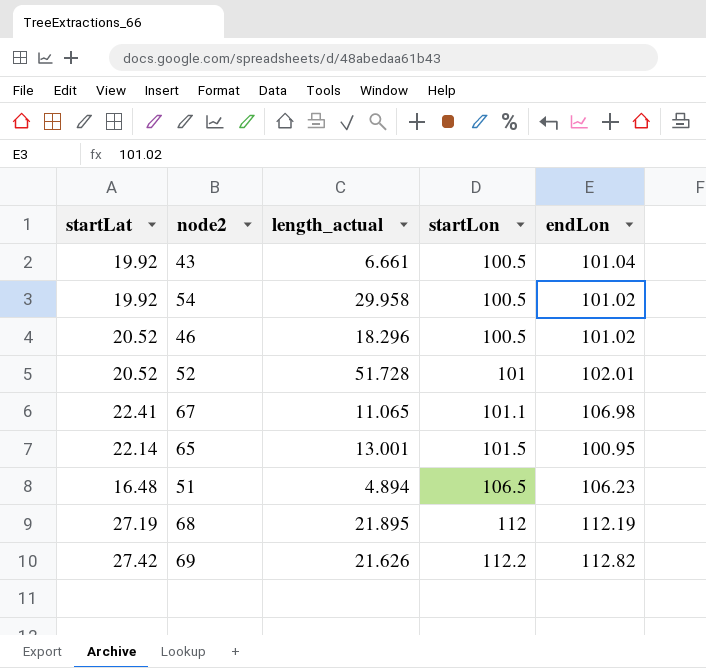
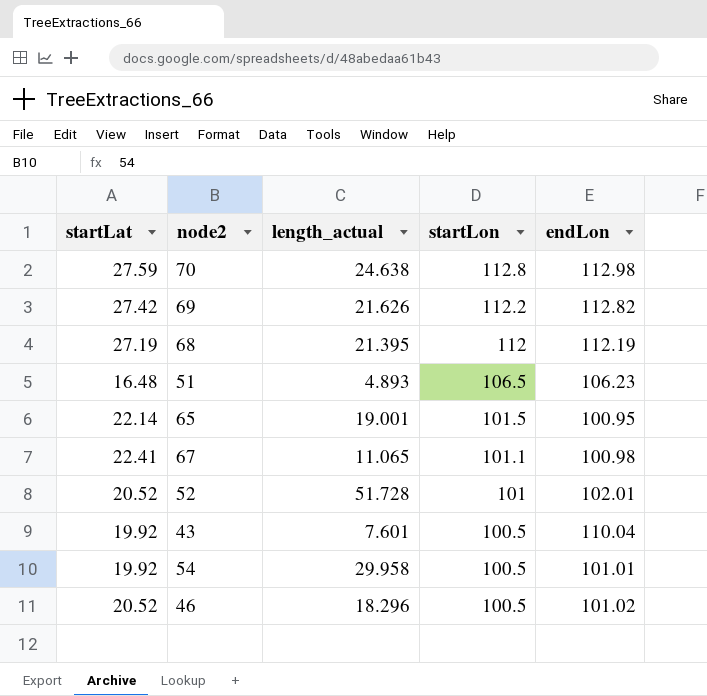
row order: startLon ascending -> startLon descending
row 70: none -> 27.59 | 24.638 | 112.8 | 112.98
68 | length_actual: 21.895 -> 21.395
51 | length_actual: 4.894 -> 4.893
65 | length_actual: 13.001 -> 19.001
67 | endLon: 106.98 -> 100.98
43 | length_actual: 6.661 -> 7.601
43 | endLon: 101.04 -> 110.04
54 | endLon: 101.02 -> 101.01

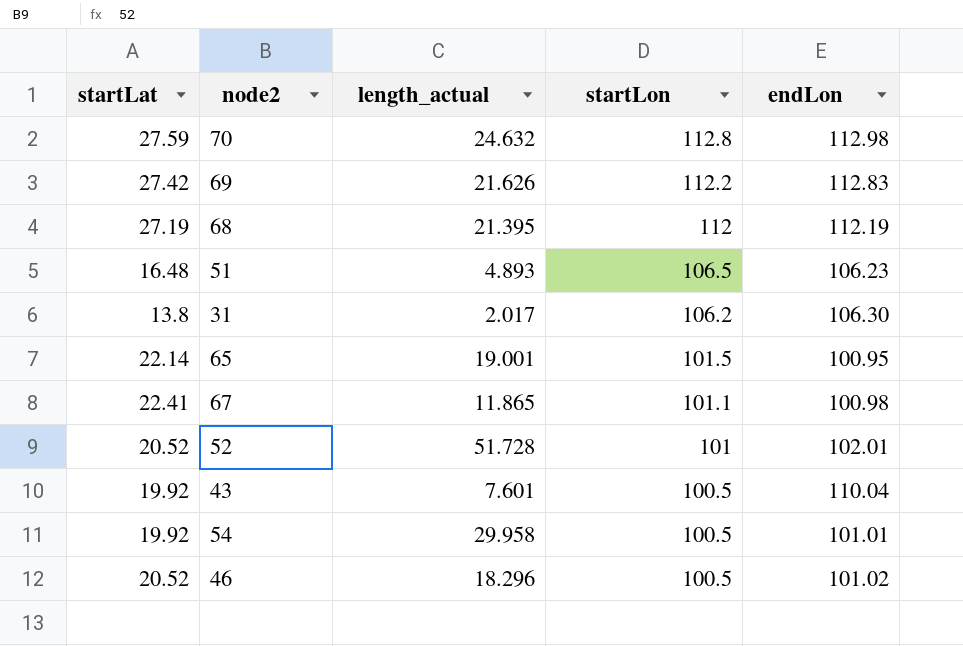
70 | length_actual: 24.638 -> 24.632
69 | endLon: 112.82 -> 112.83
row 31: none -> 13.8 | 2.017 | 106.2 | 106.30
67 | length_actual: 11.065 -> 11.865

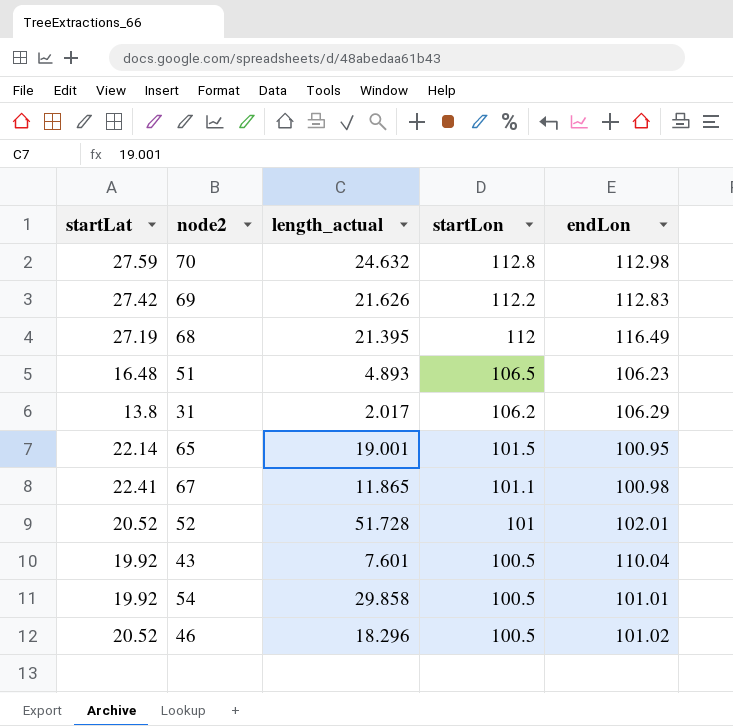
68 | endLon: 112.19 -> 116.49
31 | endLon: 106.30 -> 106.29
54 | length_actual: 29.958 -> 29.858

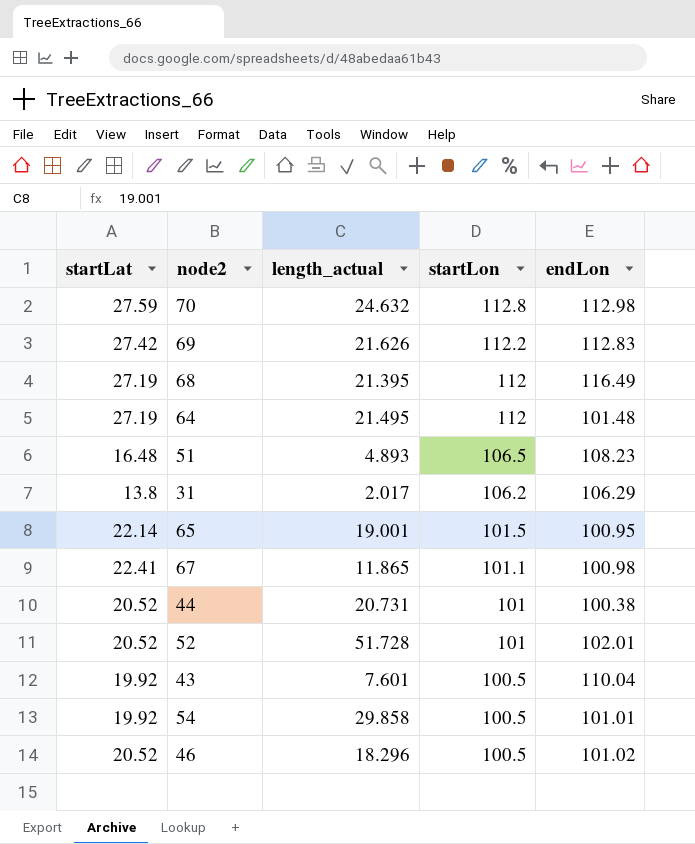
row 64: none -> 27.19 | 21.495 | 112 | 101.48
51 | endLon: 106.23 -> 108.23
row 44: none -> 20.52 | 20.731 | 101 | 100.38

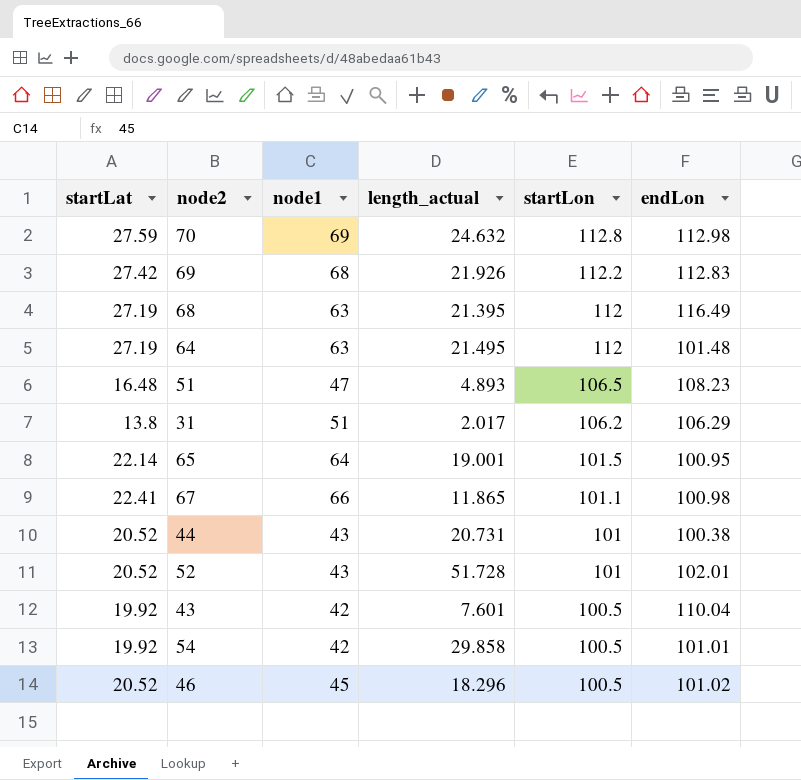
column node1 | position: none -> 3
69 | length_actual: 21.626 -> 21.926

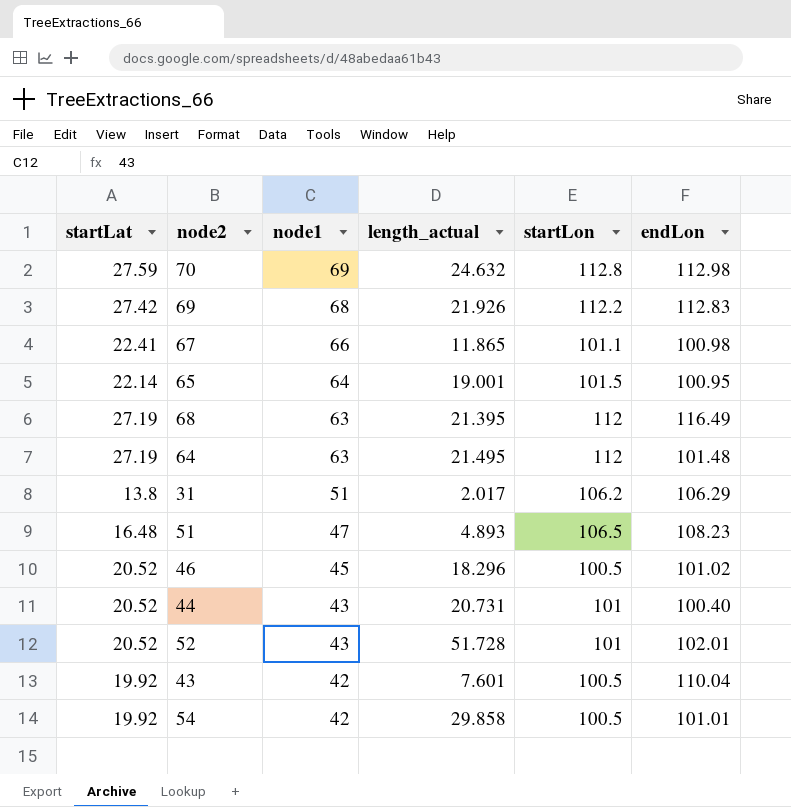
row order: startLon descending -> node1 descending
44 | endLon: 100.38 -> 100.40

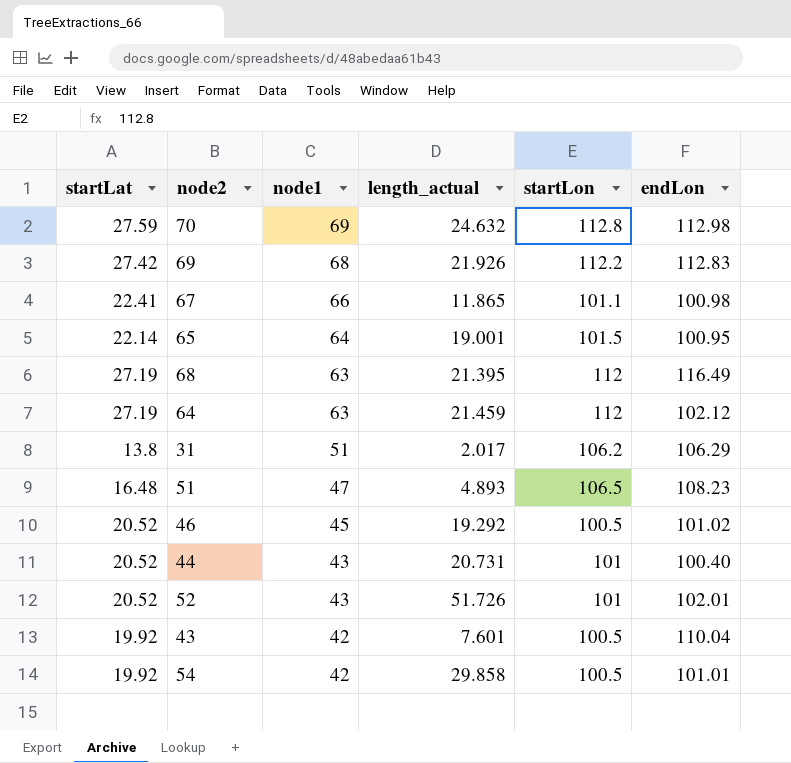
64 | length_actual: 21.495 -> 21.459
64 | endLon: 101.48 -> 102.12
46 | length_actual: 18.296 -> 19.292
52 | length_actual: 51.728 -> 51.726

